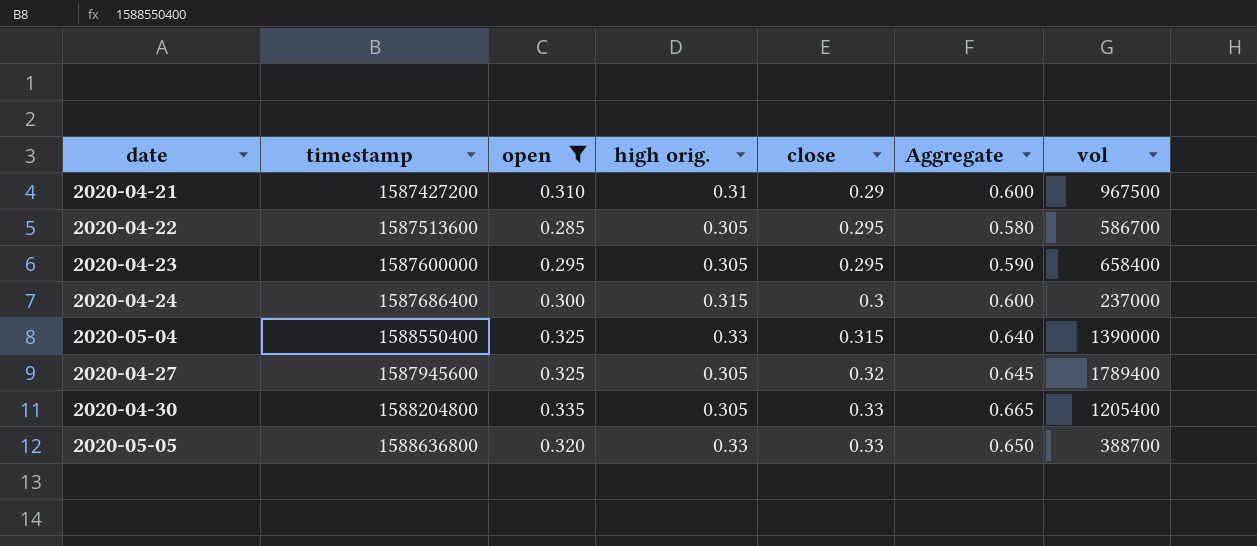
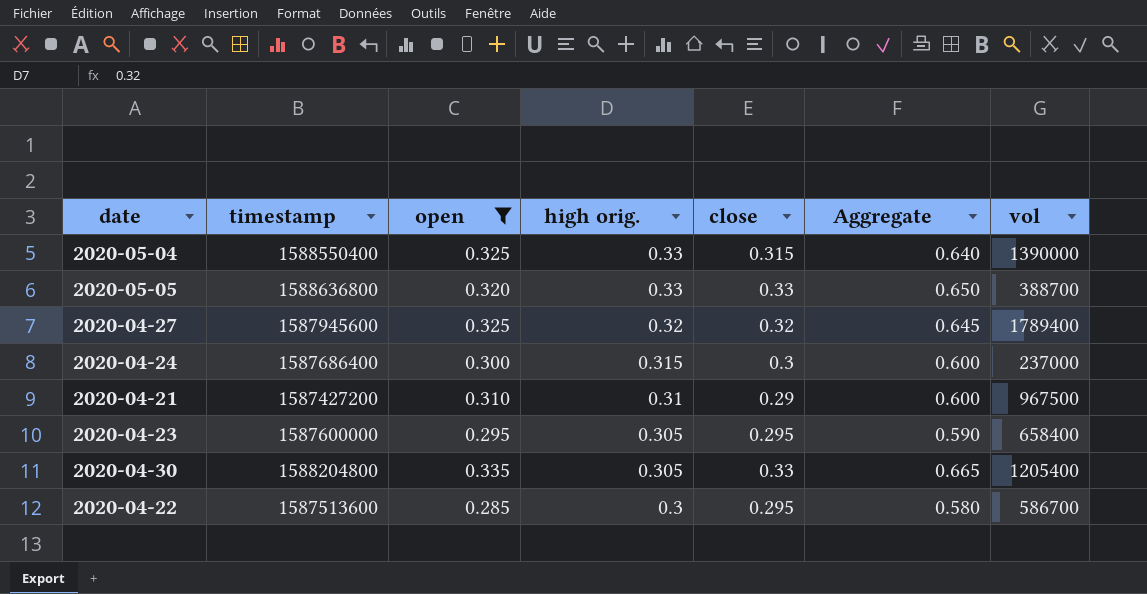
row order: close ascending -> high orig. descending
2020-04-27 | high orig.: 0.305 -> 0.32
2020-04-22 | high orig.: 0.305 -> 0.3

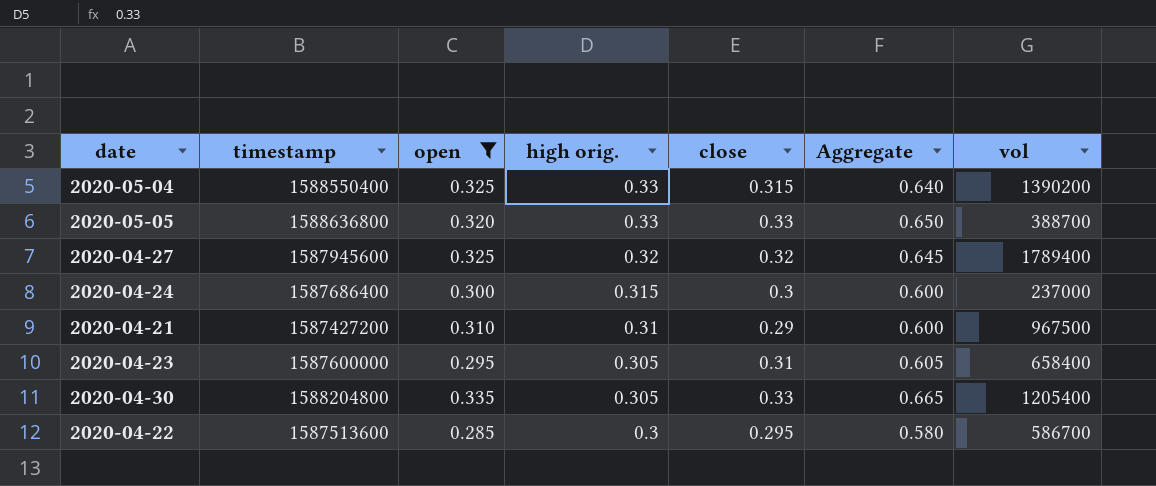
2020-05-04 | vol: 1390000 -> 1390200
2020-04-23 | close: 0.295 -> 0.31
2020-04-23 | Aggregate: 0.590 -> 0.605

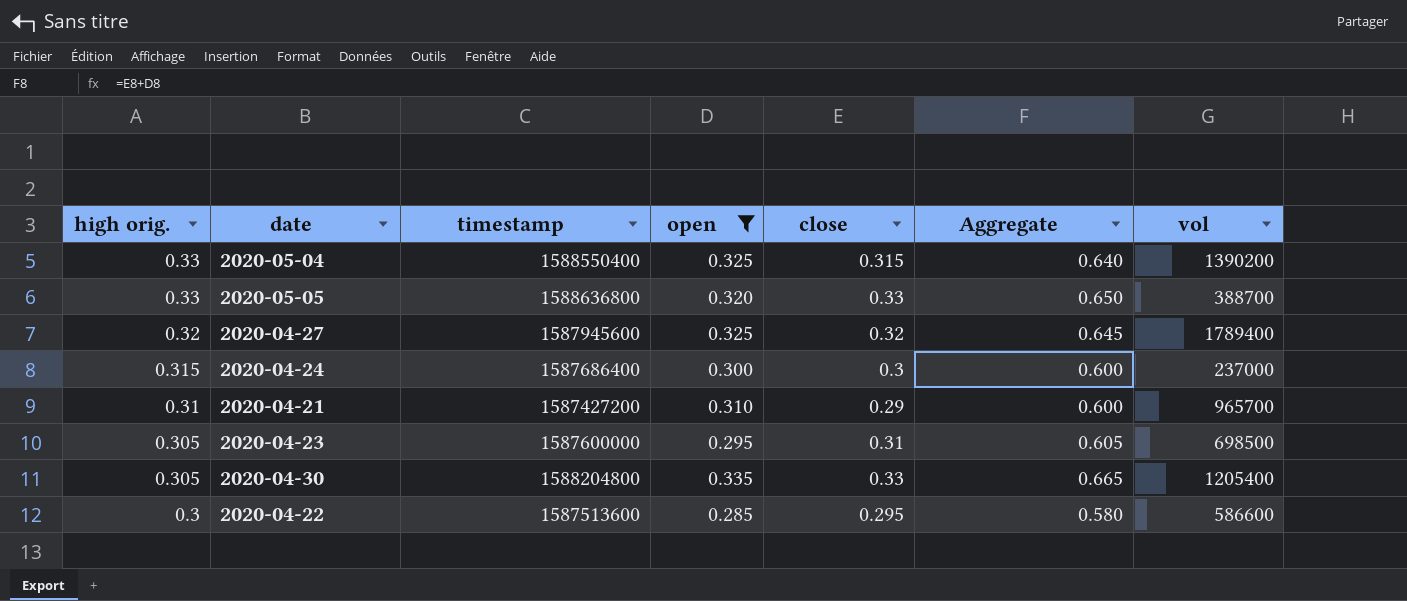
column high orig. | position: 4 -> 1
2020-04-21 | vol: 967500 -> 965700
2020-04-23 | vol: 658400 -> 698500
2020-04-22 | vol: 586700 -> 586600

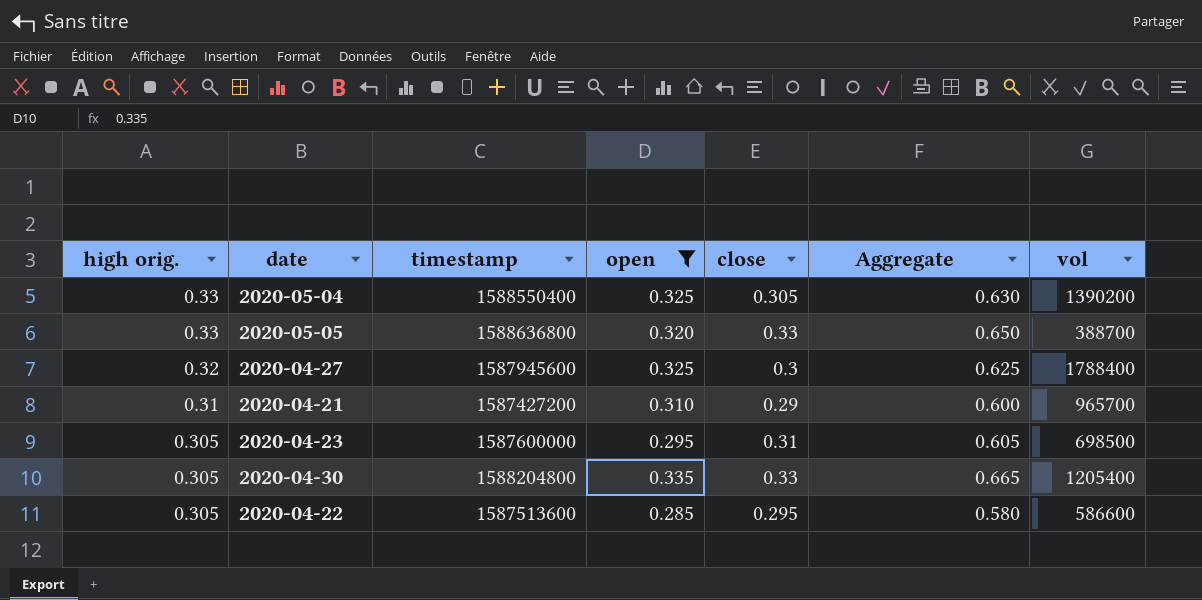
row 2020-04-24: 0.315 | 1587686400 | 0.300 | 0.3 | 0.600 | 237000 -> none
2020-05-04 | close: 0.315 -> 0.305
2020-05-04 | Aggregate: 0.640 -> 0.630
2020-04-27 | close: 0.32 -> 0.3
2020-04-27 | Aggregate: 0.645 -> 0.625
2020-04-27 | vol: 1789400 -> 1788400
2020-04-22 | high orig.: 0.3 -> 0.305

